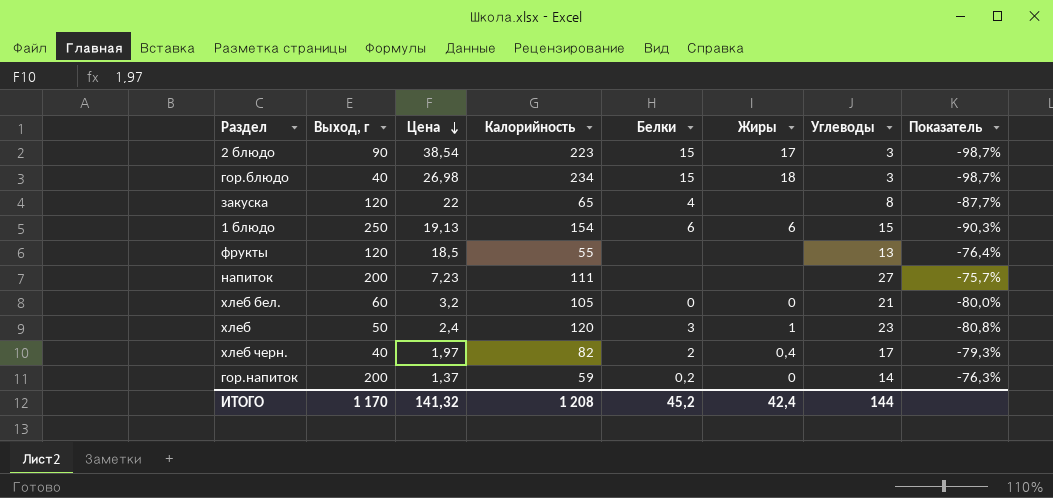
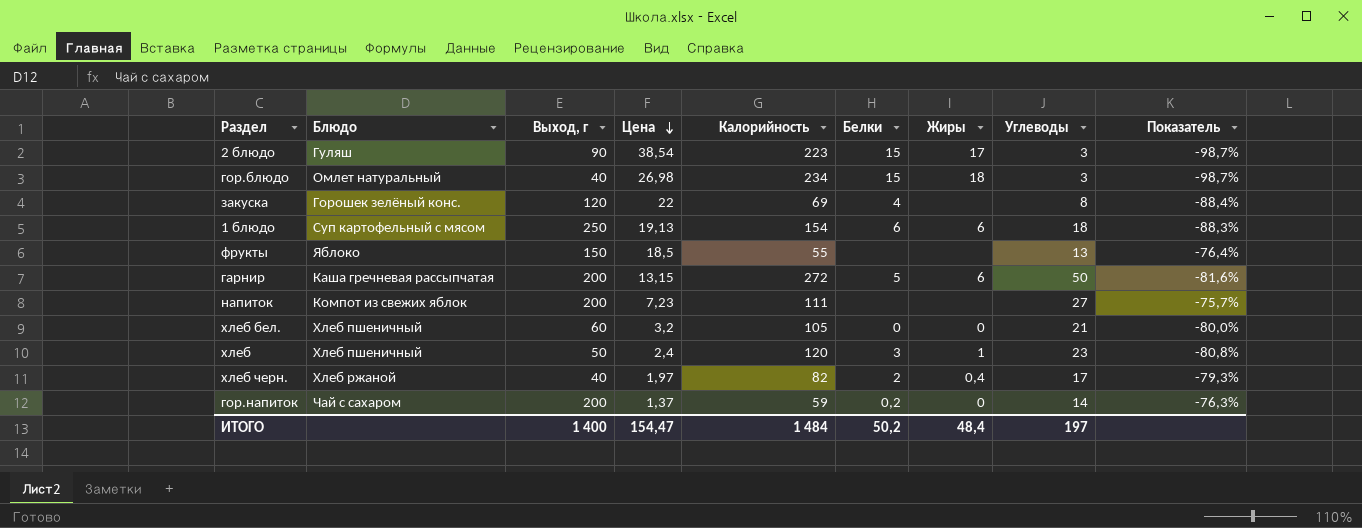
column Блюдо | position: none -> 2
закуска | Калорийность: 65 -> 69
закуска | Показатель: -87,7% -> -88,4%
1 блюдо | Углеводы: 15 -> 18
1 блюдо | Показатель: -90,3% -> -88,3%
фрукты | Выход, г: 120 -> 150
row гарнир: none -> Каша гречневая рассыпчатая | 200 | 13,15 | 272 | 5 | 6 | 50 | -81,6%
ИТОГО | Выход, г: 1 170 -> 1 400
ИТОГО | Цена: 141,32 -> 154,47
ИТОГО | Калорийность: 1 208 -> 1 484
ИТОГО | Белки: 45,2 -> 50,2
ИТОГО | Жиры: 42,4 -> 48,4
ИТОГО | Углеводы: 144 -> 197

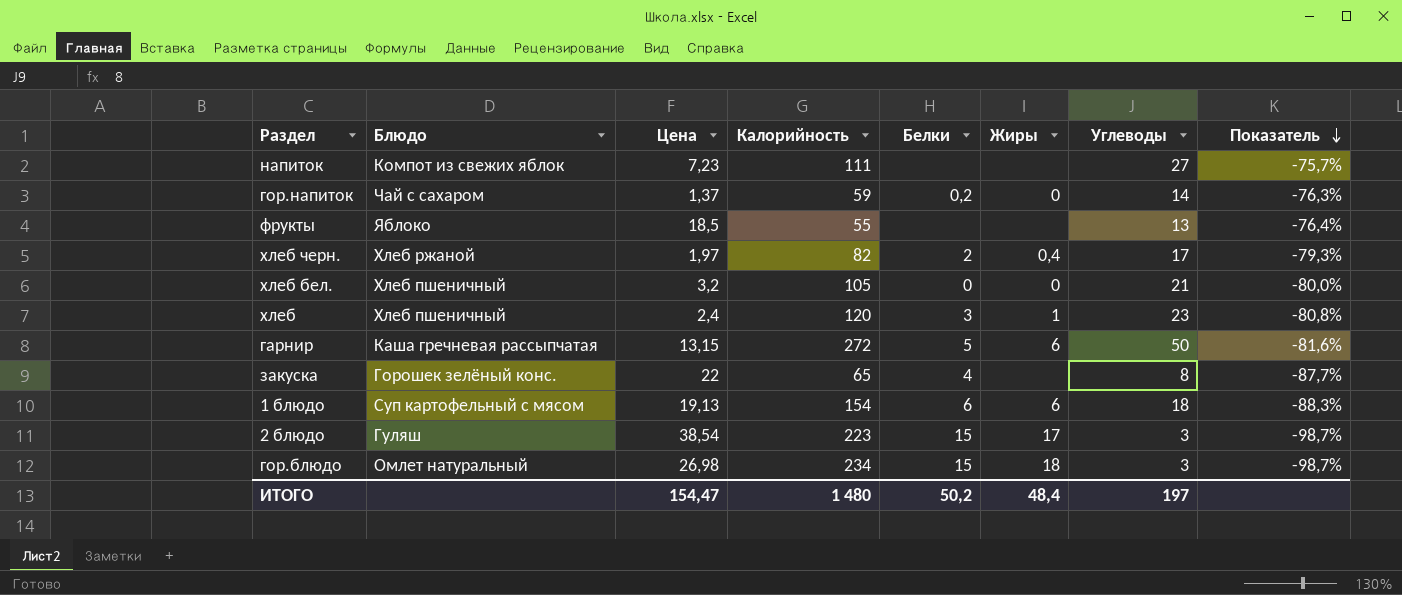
row order: Цена descending -> Показатель descending
column Выход, г | position: 3 -> none
закуска | Калорийность: 69 -> 65
закуска | Показатель: -88,4% -> -87,7%
ИТОГО | Калорийность: 1 484 -> 1 480

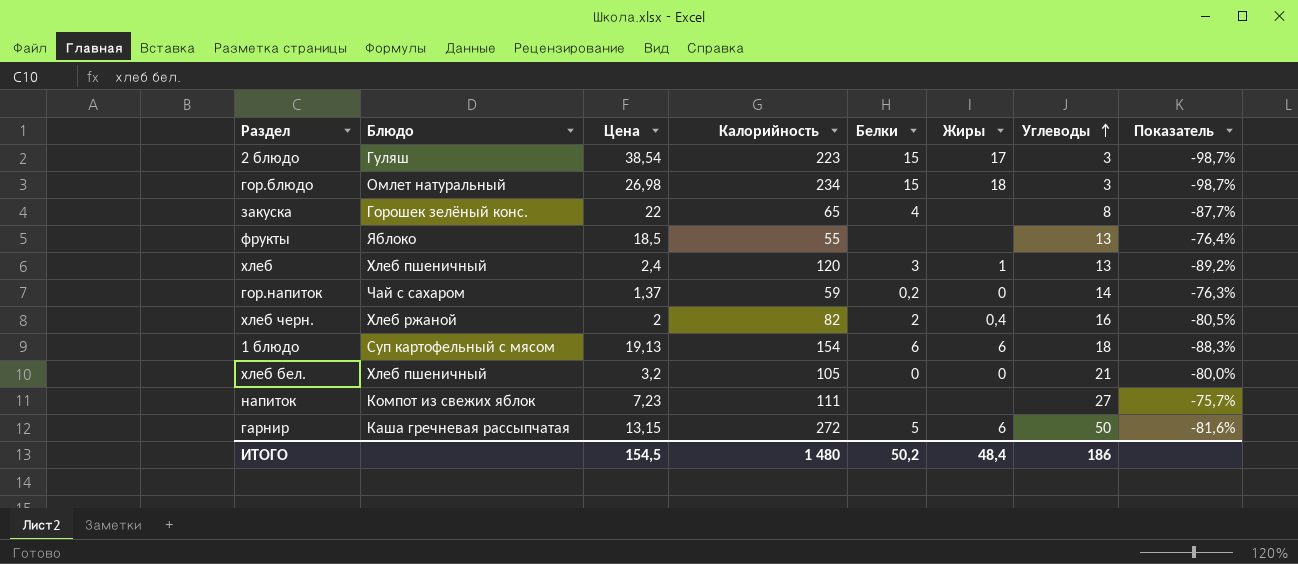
row order: Показатель descending -> Углеводы ascending
хлеб | Углеводы: 23 -> 13
хлеб | Показатель: -80,8% -> -89,2%
хлеб черн. | Цена: 1,97 -> 2
хлеб черн. | Углеводы: 17 -> 16
хлеб черн. | Показатель: -79,3% -> -80,5%
ИТОГО | Цена: 154,47 -> 154,5
ИТОГО | Углеводы: 197 -> 186

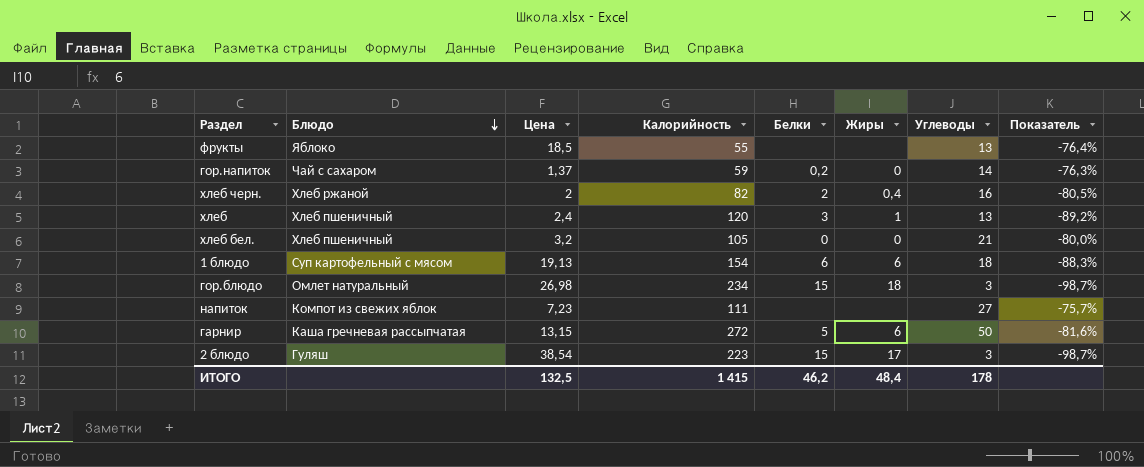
row order: Углеводы ascending -> Блюдо descending
row закуска: Горошек зелёный конс. | 22 | 65 | 4 | none | 8 | -87,7% -> none
ИТОГО | Цена: 154,5 -> 132,5
ИТОГО | Калорийность: 1 480 -> 1 415
ИТОГО | Белки: 50,2 -> 46,2
ИТОГО | Углеводы: 186 -> 178

